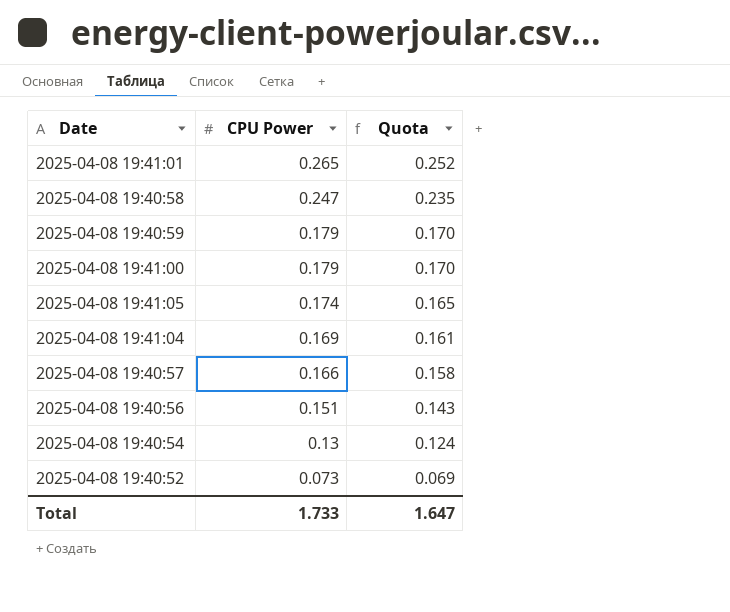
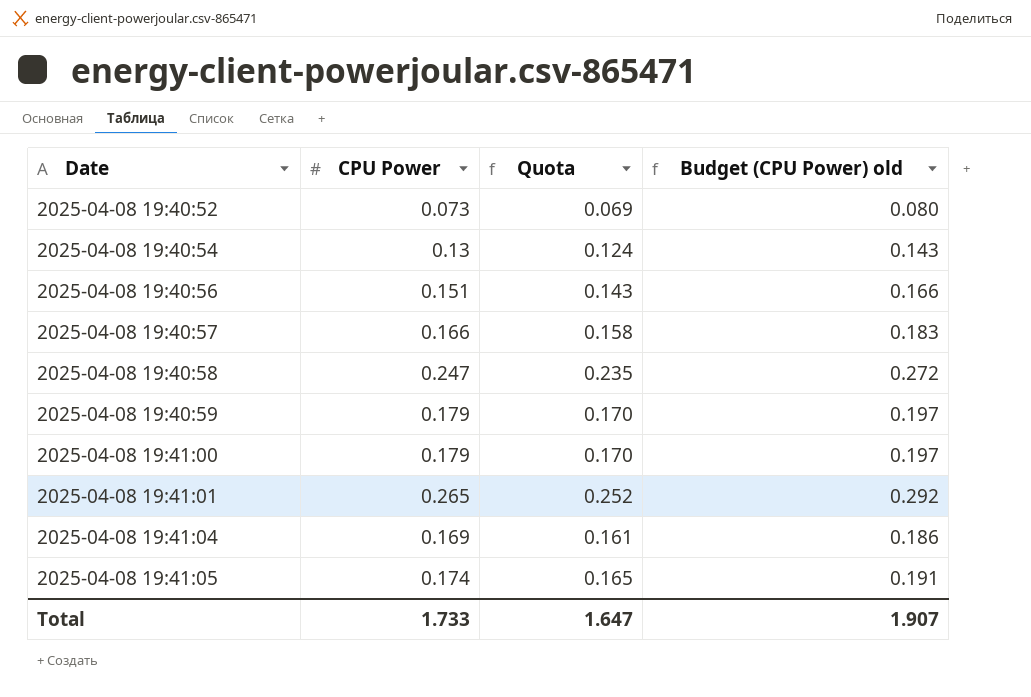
row order: CPU Power descending -> Date ascending
column Budget (CPU Power) old | formula: none -> [CPU Power] * 1.1

